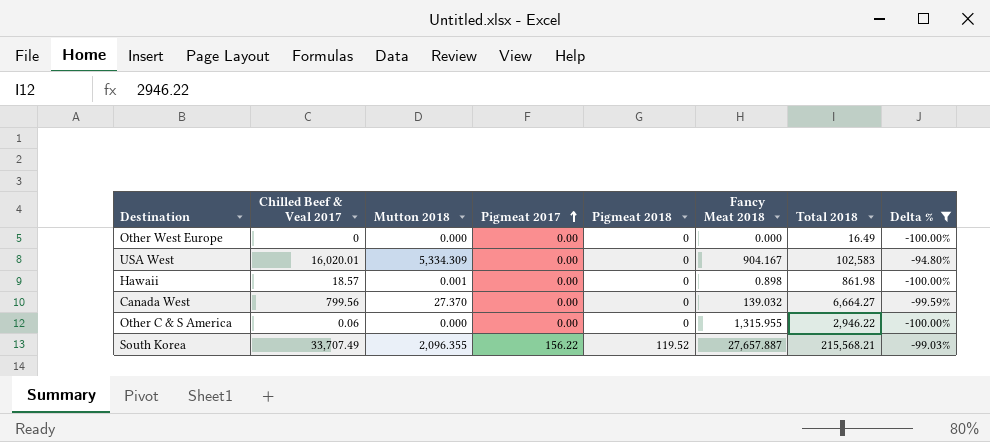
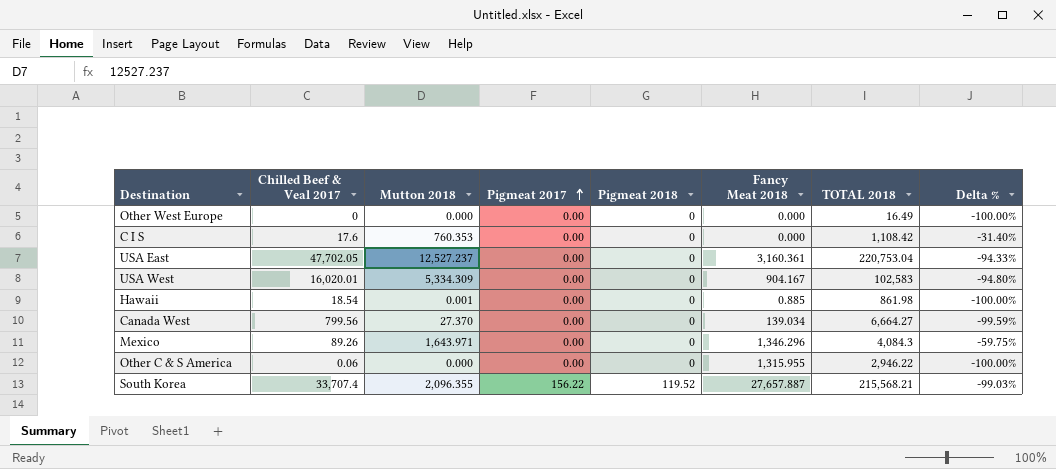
filter: Delta % <= -94.80% -> none
column name: Total 2018 -> TOTAL 2018
Hawaii | Chilled Beef & Veal 2017: 18.57 -> 18.54
Hawaii | Fancy Meat 2018: 0.898 -> 0.885
Canada West | Fancy Meat 2018: 139.032 -> 139.034
South Korea | Chilled Beef & Veal 2017: 33,707.49 -> 33,707.4

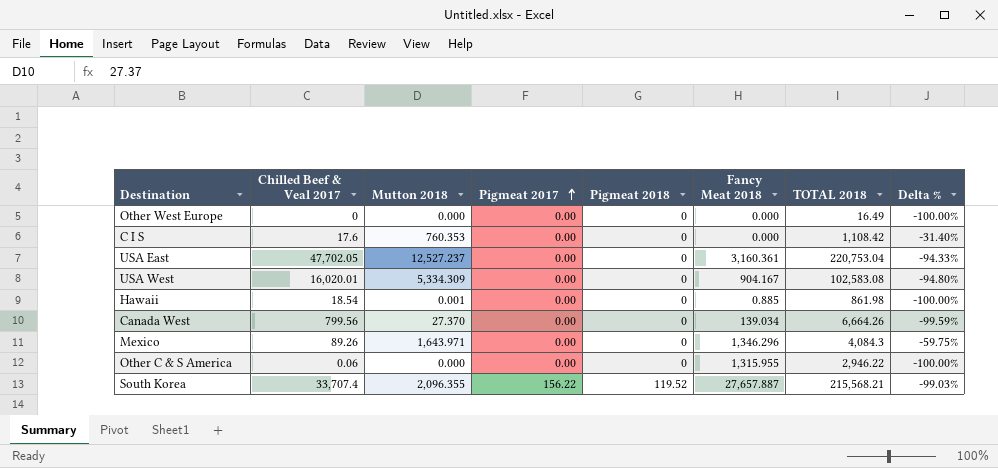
USA West | TOTAL 2018: 102,583 -> 102,583.08
Canada West | TOTAL 2018: 6,664.27 -> 6,664.26

